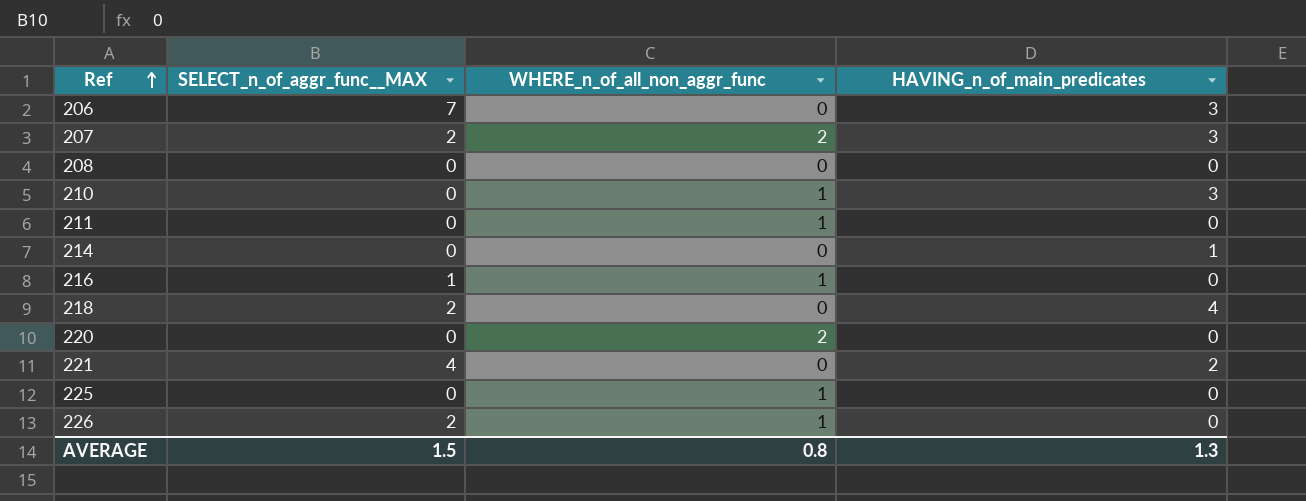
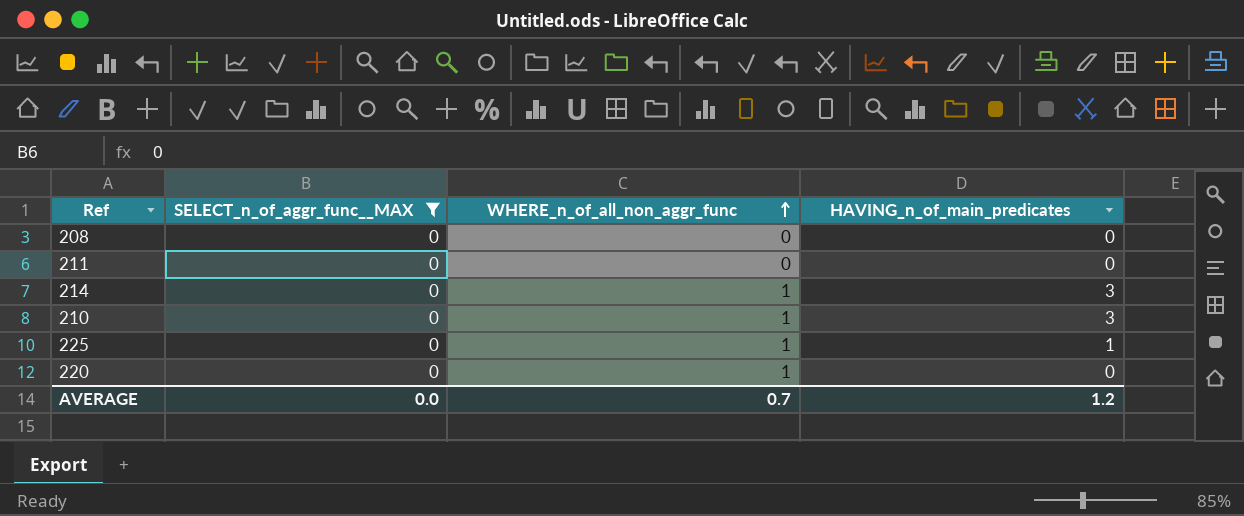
filter: none -> SELECT_n_of_aggr_func__MAX = 0
row order: Ref ascending -> WHERE_n_of_all_non_aggr_func ascending
211 | WHERE_n_of_all_non_aggr_func: 1 -> 0
214 | WHERE_n_of_all_non_aggr_func: 0 -> 1
214 | HAVING_n_of_main_predicates: 1 -> 3
225 | HAVING_n_of_main_predicates: 0 -> 1
220 | WHERE_n_of_all_non_aggr_func: 2 -> 1
AVERAGE | SELECT_n_of_aggr_func__MAX: 1.5 -> 0.0
AVERAGE | WHERE_n_of_all_non_aggr_func: 0.8 -> 0.7
AVERAGE | HAVING_n_of_main_predicates: 1.3 -> 1.2

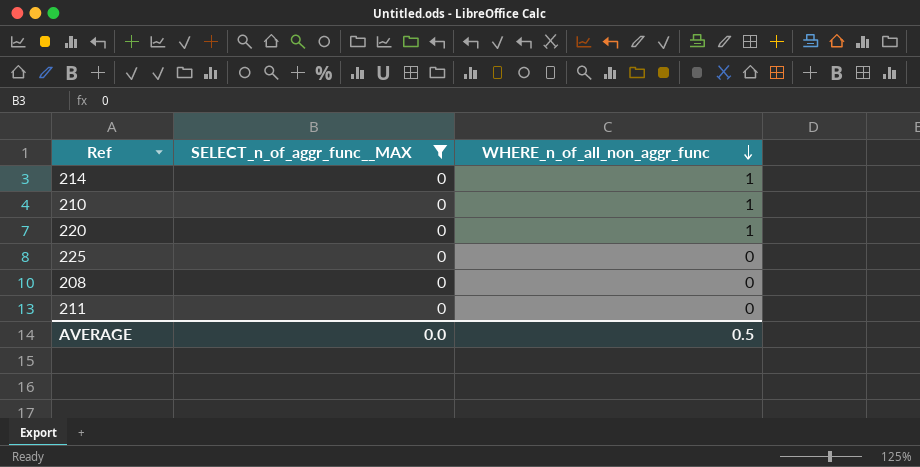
row order: WHERE_n_of_all_non_aggr_func ascending -> WHERE_n_of_all_non_aggr_func descending
column HAVING_n_of_main_predicates | position: 4 -> none
225 | WHERE_n_of_all_non_aggr_func: 1 -> 0
AVERAGE | WHERE_n_of_all_non_aggr_func: 0.7 -> 0.5

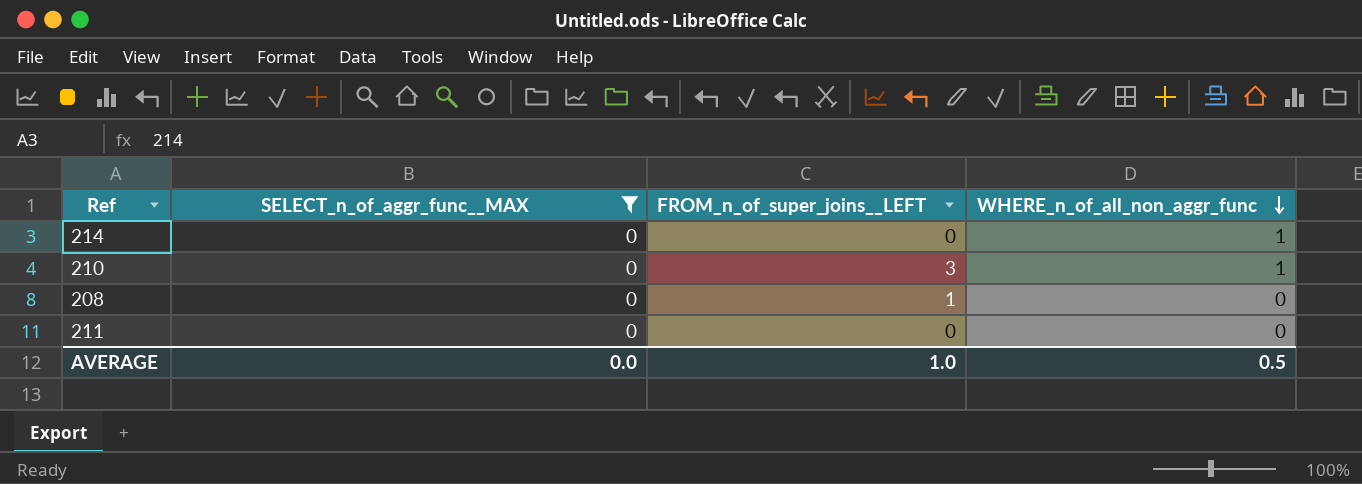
column FROM_n_of_super_joins__LEFT | position: none -> 3
row 220: 0 | 1 -> none
row 225: 0 | 0 -> none

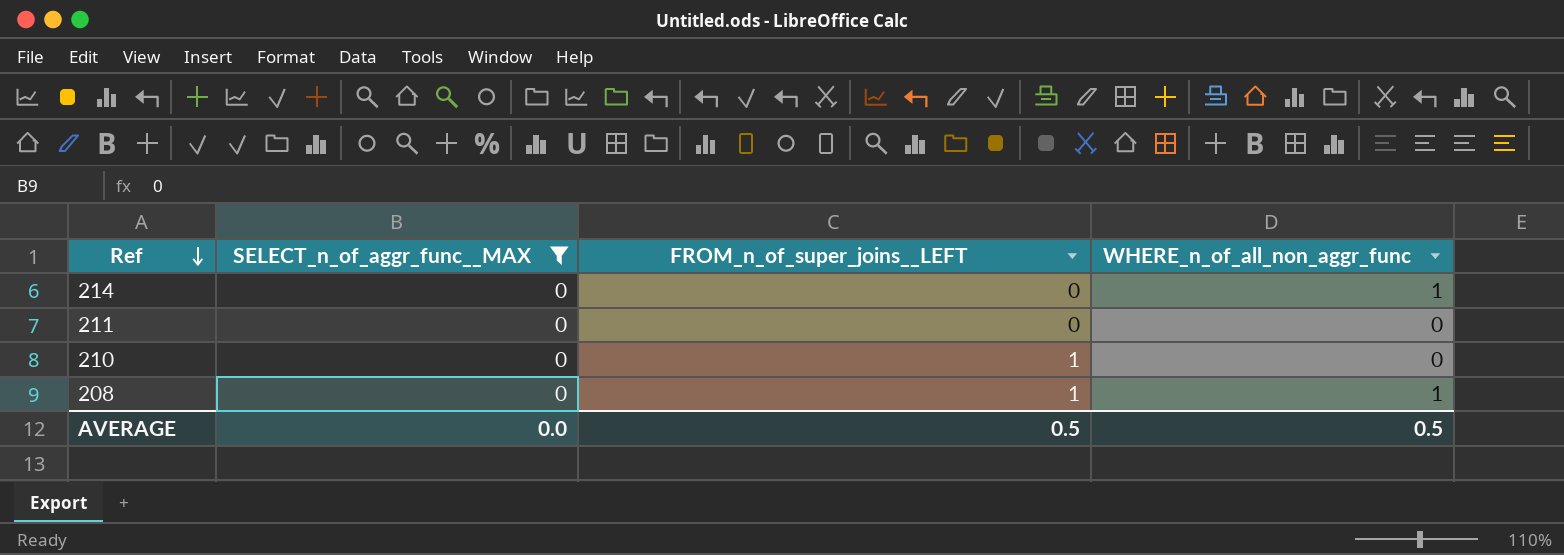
row order: WHERE_n_of_all_non_aggr_func descending -> Ref descending
210 | FROM_n_of_super_joins__LEFT: 3 -> 1
210 | WHERE_n_of_all_non_aggr_func: 1 -> 0
208 | WHERE_n_of_all_non_aggr_func: 0 -> 1
AVERAGE | FROM_n_of_super_joins__LEFT: 1.0 -> 0.5

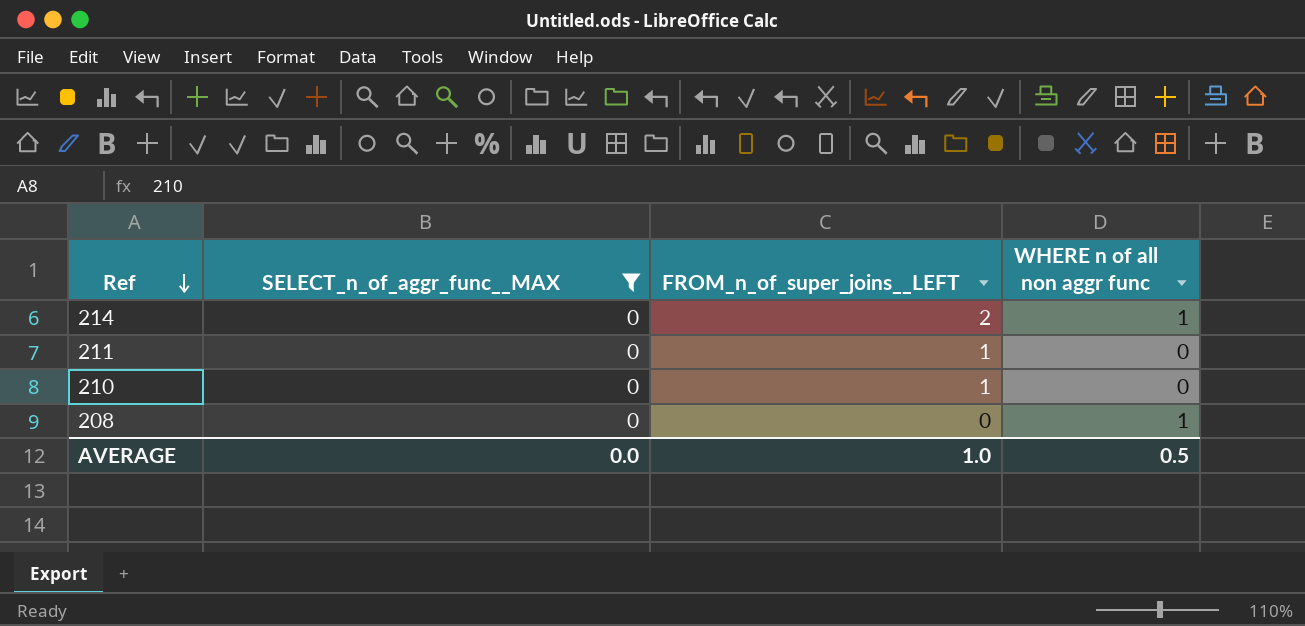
column name: WHERE_n_of_all_non_aggr_func -> WHERE n of all non aggr func
214 | FROM_n_of_super_joins__LEFT: 0 -> 2
211 | FROM_n_of_super_joins__LEFT: 0 -> 1
208 | FROM_n_of_super_joins__LEFT: 1 -> 0
AVERAGE | FROM_n_of_super_joins__LEFT: 0.5 -> 1.0

